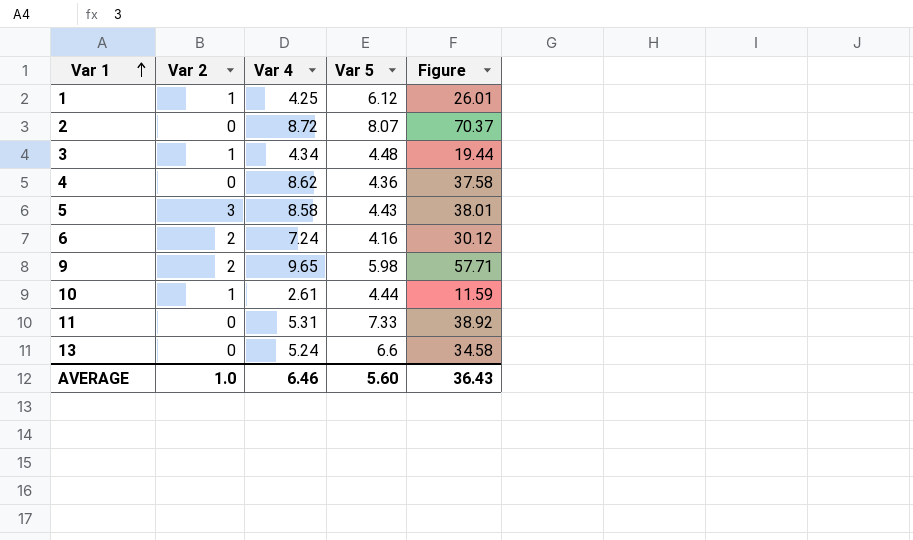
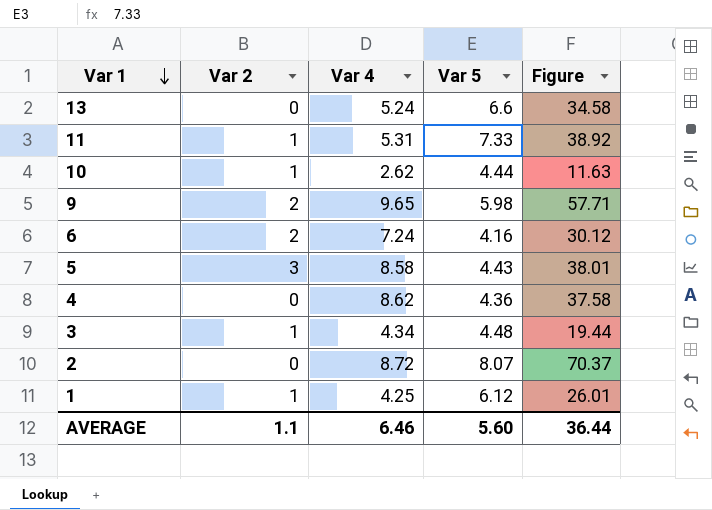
row order: Var 1 ascending -> Var 1 descending
11 | Var 2: 0 -> 1
10 | Var 4: 2.61 -> 2.62
10 | Figure: 11.59 -> 11.63
AVERAGE | Var 2: 1.0 -> 1.1
AVERAGE | Figure: 36.43 -> 36.44

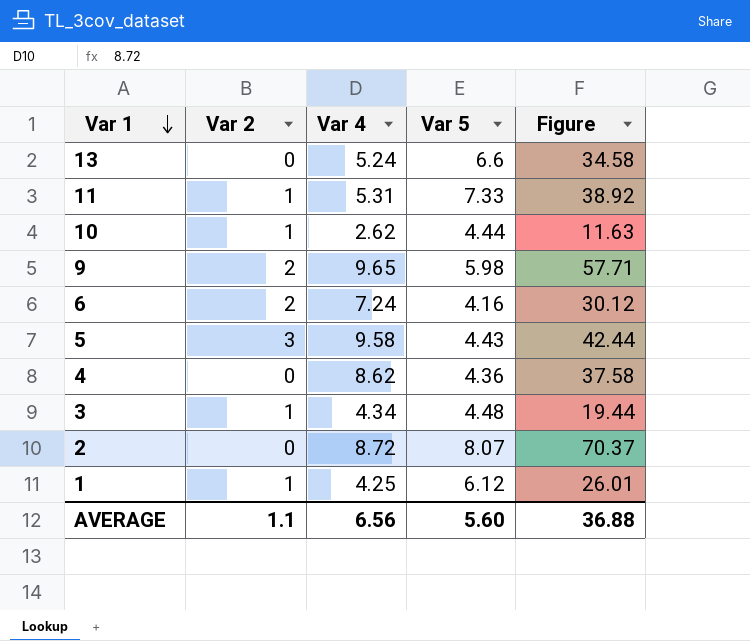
5 | Var 4: 8.58 -> 9.58
5 | Figure: 38.01 -> 42.44
AVERAGE | Var 4: 6.46 -> 6.56
AVERAGE | Figure: 36.44 -> 36.88

